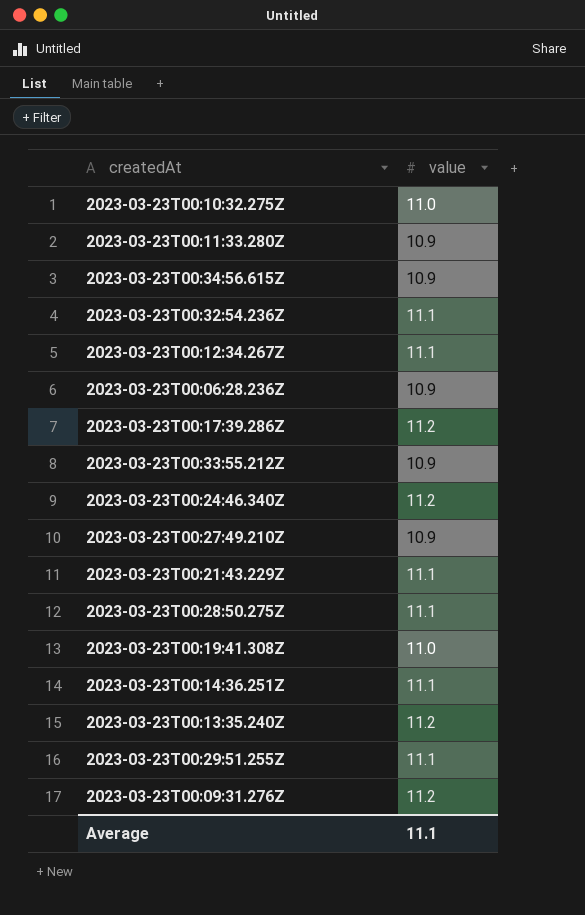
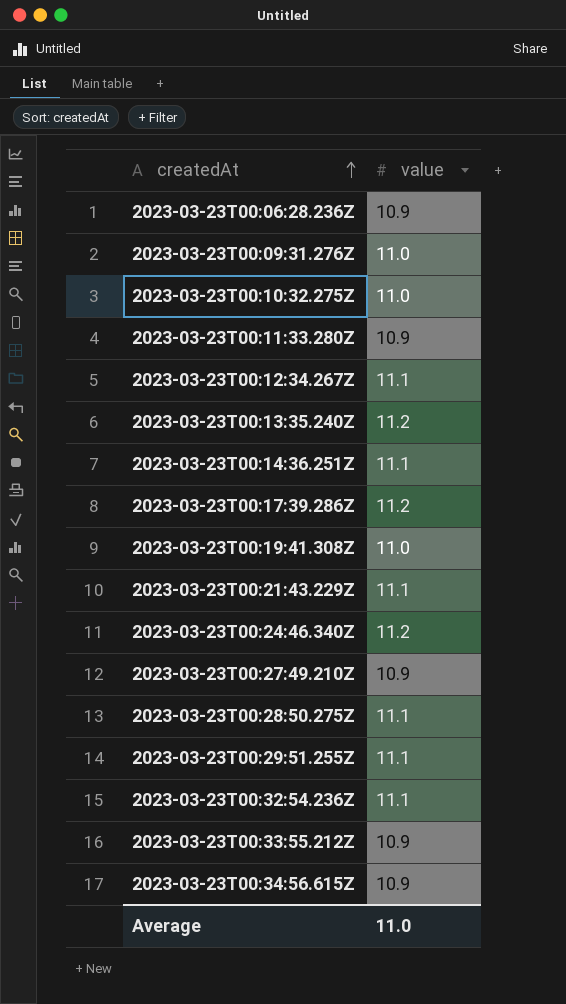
row order: none -> createdAt ascending
2023-03-23T00:09:31.276Z | value: 11.2 -> 11.0
Average | value: 11.1 -> 11.0

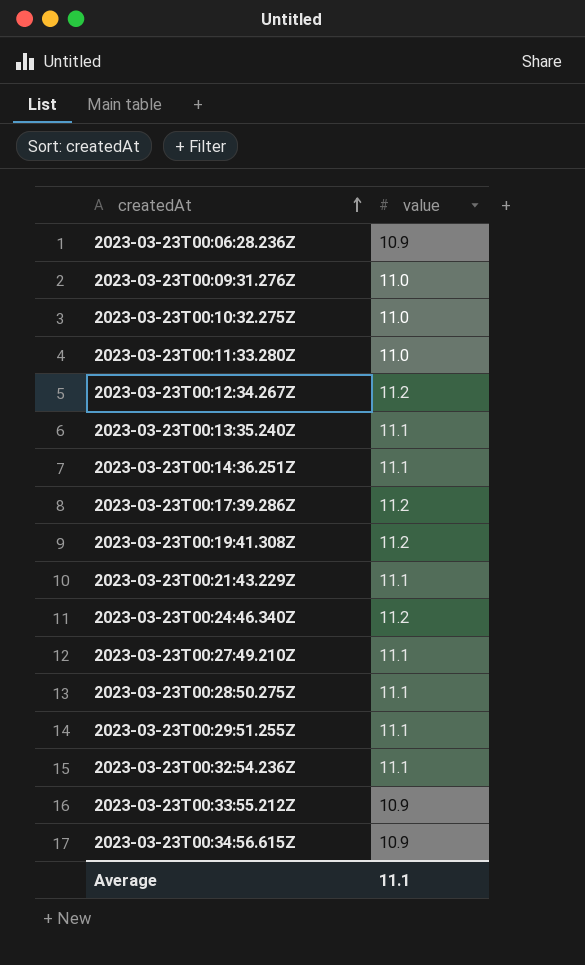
2023-03-23T00:11:33.280Z | value: 10.9 -> 11.0
2023-03-23T00:12:34.267Z | value: 11.1 -> 11.2
2023-03-23T00:13:35.240Z | value: 11.2 -> 11.1
2023-03-23T00:19:41.308Z | value: 11.0 -> 11.2
2023-03-23T00:27:49.210Z | value: 10.9 -> 11.1
Average | value: 11.0 -> 11.1

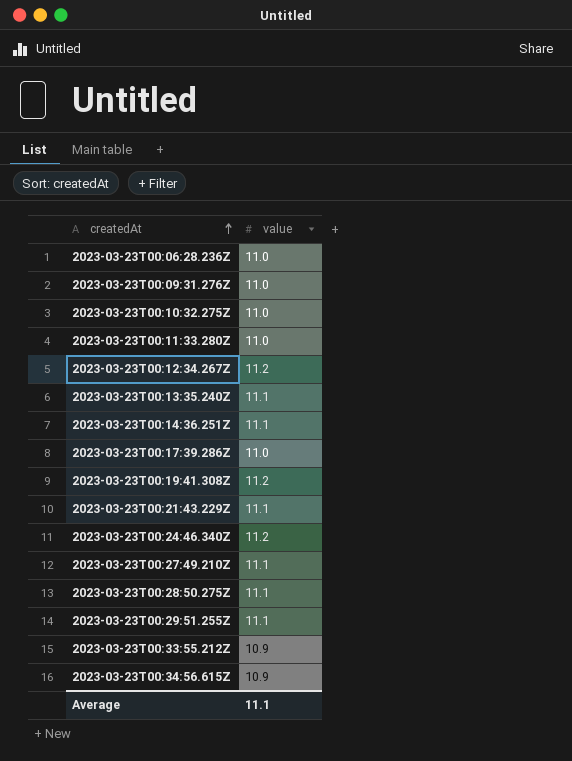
row 2023-03-23T00:32:54.236Z: 11.1 -> none
2023-03-23T00:06:28.236Z | value: 10.9 -> 11.0
2023-03-23T00:17:39.286Z | value: 11.2 -> 11.0

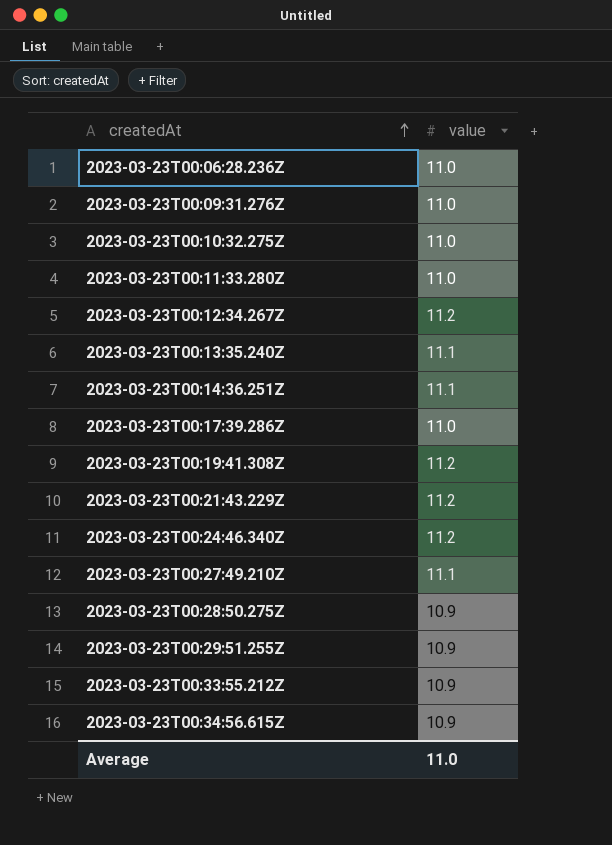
2023-03-23T00:21:43.229Z | value: 11.1 -> 11.2
2023-03-23T00:28:50.275Z | value: 11.1 -> 10.9
2023-03-23T00:29:51.255Z | value: 11.1 -> 10.9
Average | value: 11.1 -> 11.0

